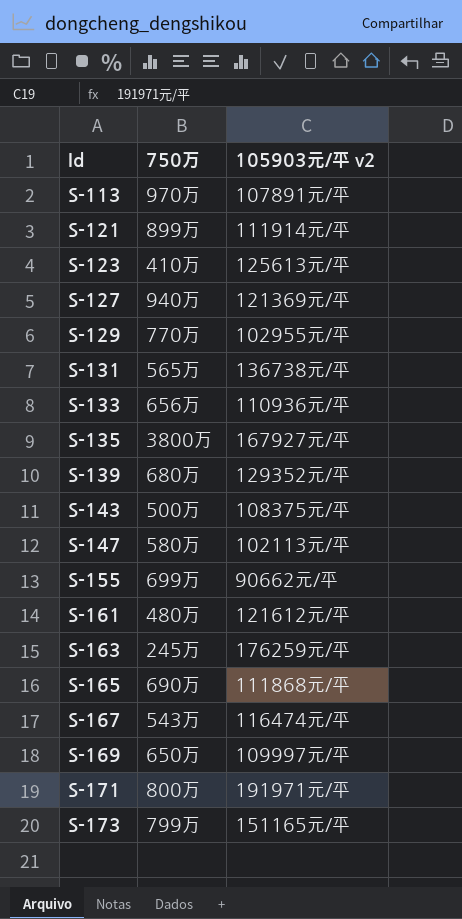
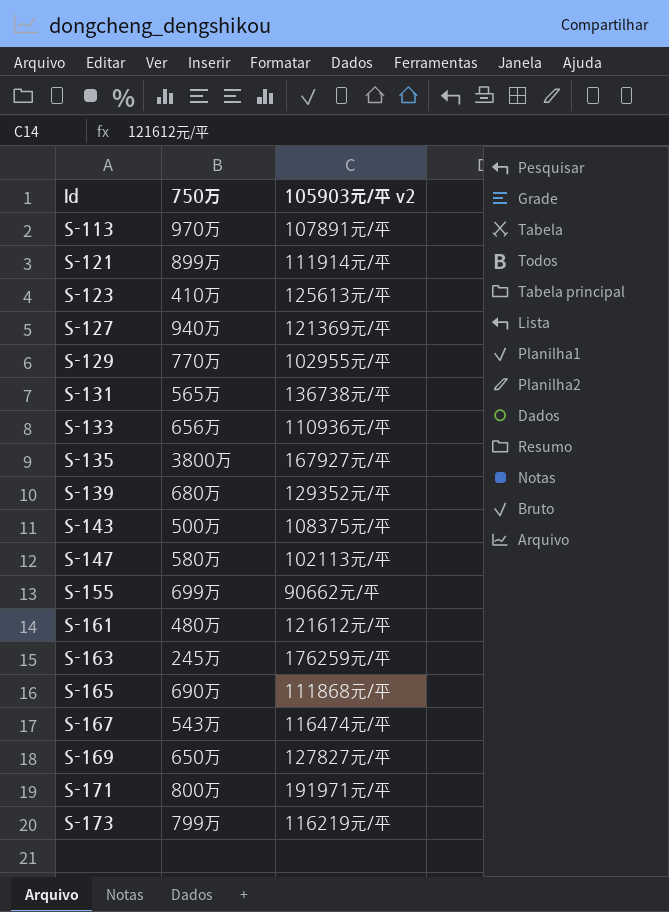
S-169 | 105903元/平 v2: 109997元/平 -> 127827元/平
S-173 | 105903元/平 v2: 151165元/平 -> 116219元/平

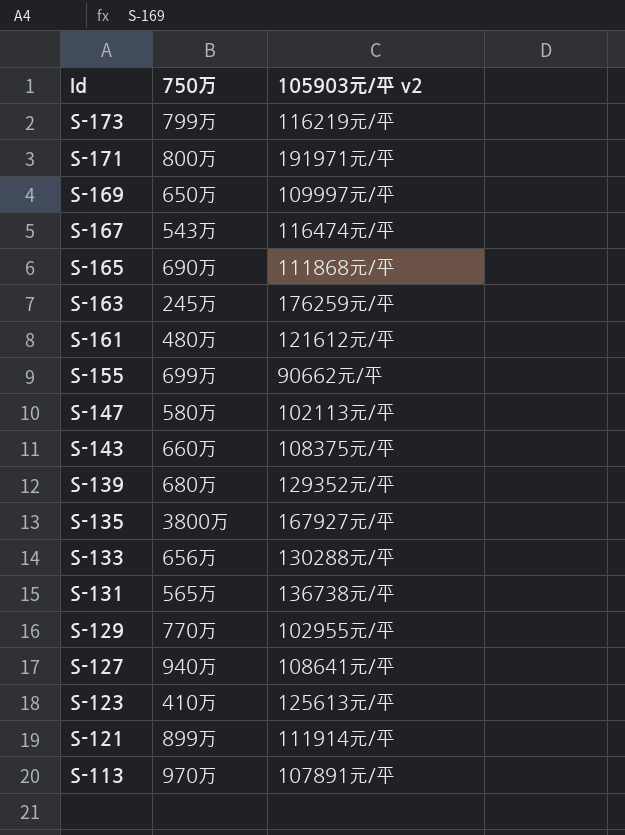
row order: Id ascending -> Id descending
S-169 | 105903元/平 v2: 127827元/平 -> 109997元/平
S-143 | 750万: 500万 -> 660万
S-133 | 105903元/平 v2: 110936元/平 -> 130288元/平
S-127 | 105903元/平 v2: 121369元/平 -> 108641元/平

